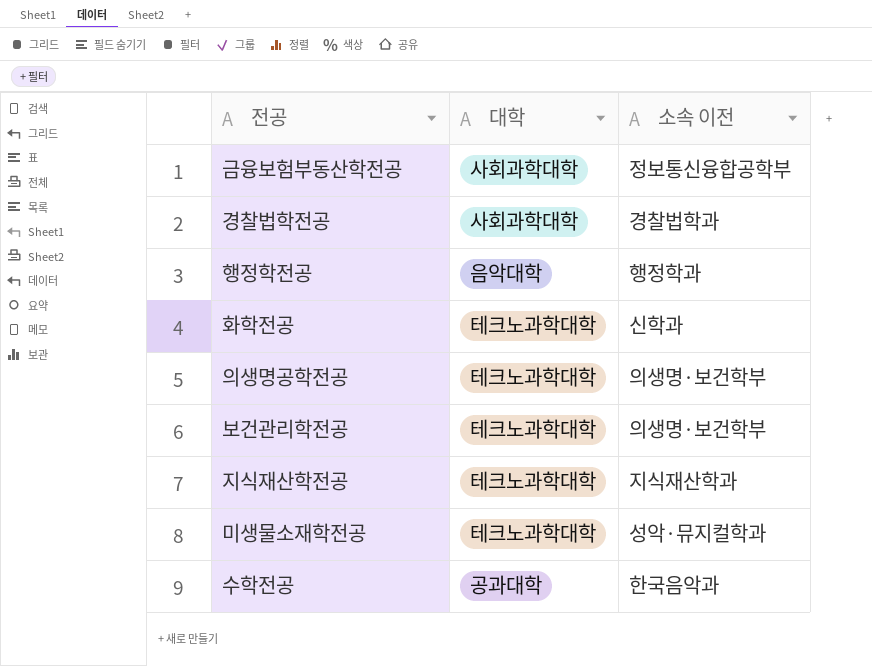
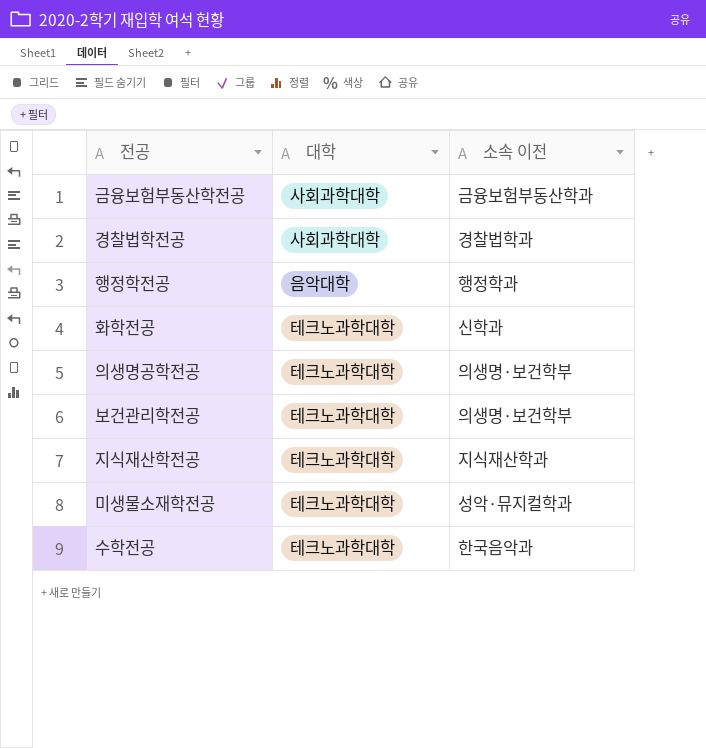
금융보험부동산학전공 | 소속 이전: 정보통신융합공학부 -> 금융보험부동산학과
수학전공 | 대학: 공과대학 -> 테크노과학대학

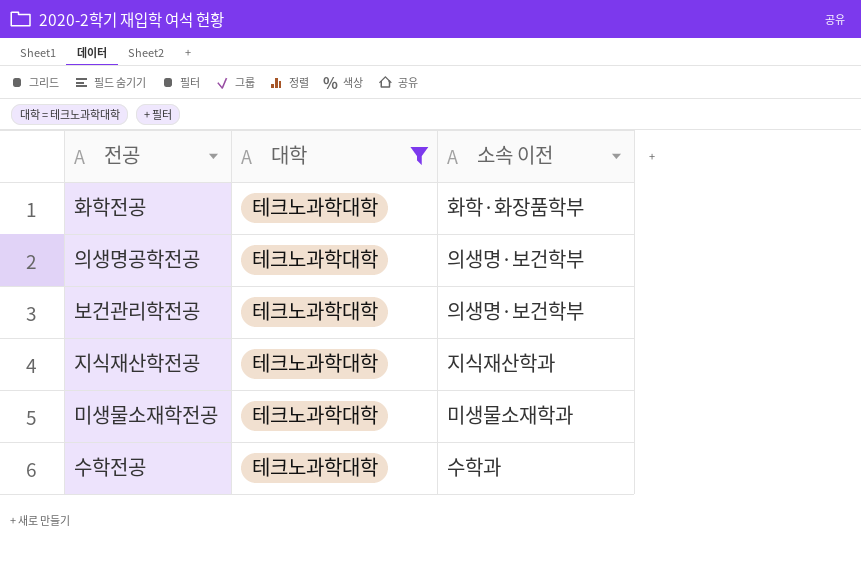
filter: none -> 대학 = 테크노과학대학
화학전공 | 소속 이전: 신학과 -> 화학·화장품학부
미생물소재학전공 | 소속 이전: 성악·뮤지컬학과 -> 미생물소재학과
수학전공 | 소속 이전: 한국음악과 -> 수학과

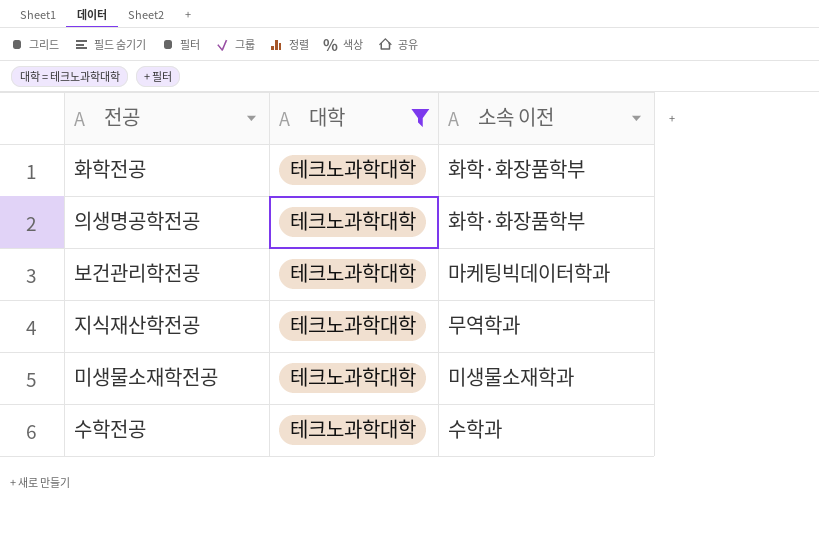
의생명공학전공 | 소속 이전: 의생명·보건학부 -> 화학·화장품학부
보건관리학전공 | 소속 이전: 의생명·보건학부 -> 마케팅빅데이터학과
지식재산학전공 | 소속 이전: 지식재산학과 -> 무역학과

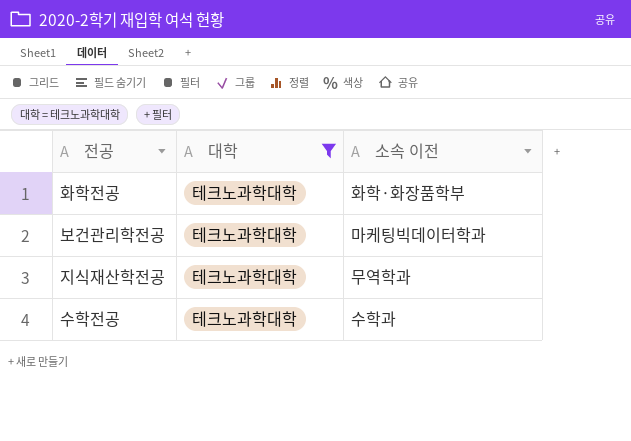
row 의생명공학전공: 테크노과학대학 | 화학·화장품학부 -> none
row 미생물소재학전공: 테크노과학대학 | 미생물소재학과 -> none

